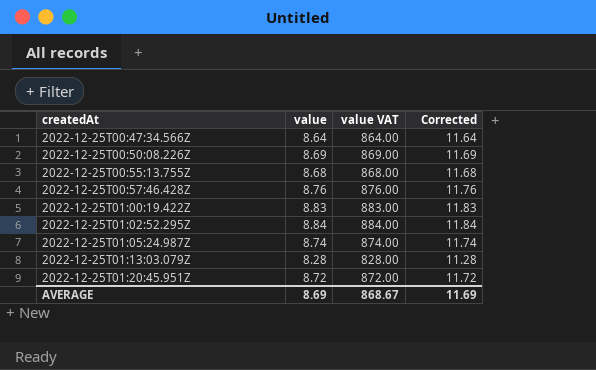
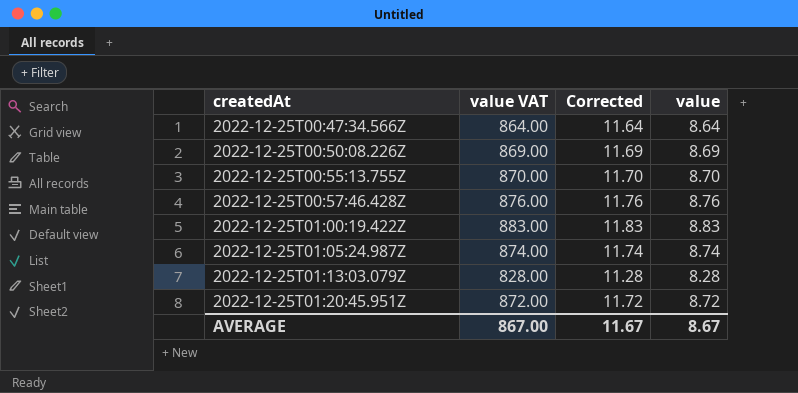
column value | position: 2 -> 4
row 2022-12-25T01:02:52.295Z: 8.84 | 884.00 | 11.84 -> none
2022-12-25T00:55:13.755Z | value VAT: 868.00 -> 870.00
2022-12-25T00:55:13.755Z | Corrected: 11.68 -> 11.70
2022-12-25T00:55:13.755Z | value: 8.68 -> 8.70
AVERAGE | value VAT: 868.67 -> 867.00
AVERAGE | Corrected: 11.69 -> 11.67
AVERAGE | value: 8.69 -> 8.67

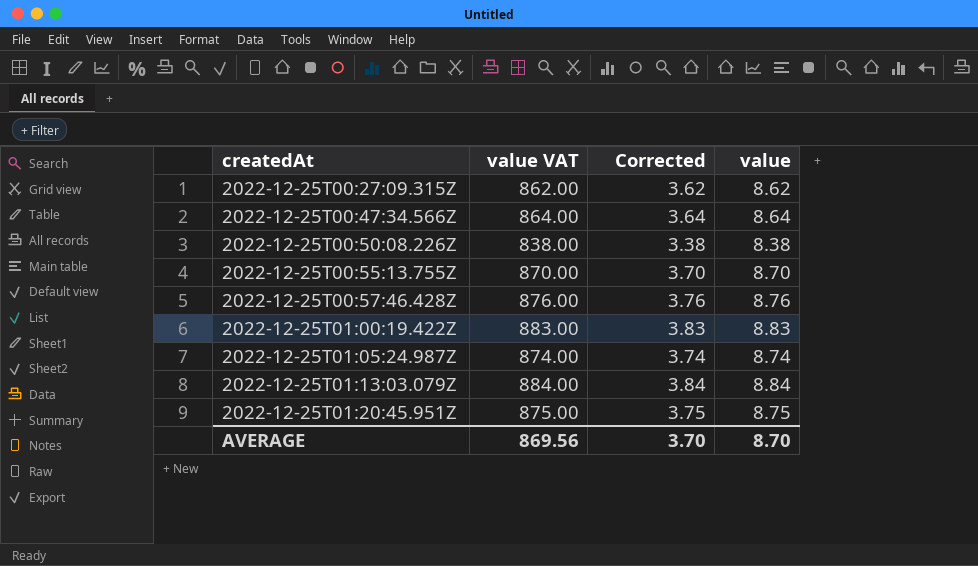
column Corrected | formula: [value] + 3 -> [value] - 5
row 2022-12-25T00:27:09.315Z: none -> 862.00 | 3.62 | 8.62
2022-12-25T00:50:08.226Z | value VAT: 869.00 -> 838.00
2022-12-25T00:50:08.226Z | value: 8.69 -> 8.38
2022-12-25T01:13:03.079Z | value VAT: 828.00 -> 884.00
2022-12-25T01:13:03.079Z | value: 8.28 -> 8.84
2022-12-25T01:20:45.951Z | value VAT: 872.00 -> 875.00
2022-12-25T01:20:45.951Z | value: 8.72 -> 8.75
AVERAGE | value VAT: 867.00 -> 869.56
AVERAGE | Corrected: 11.67 -> 3.70
AVERAGE | value: 8.67 -> 8.70

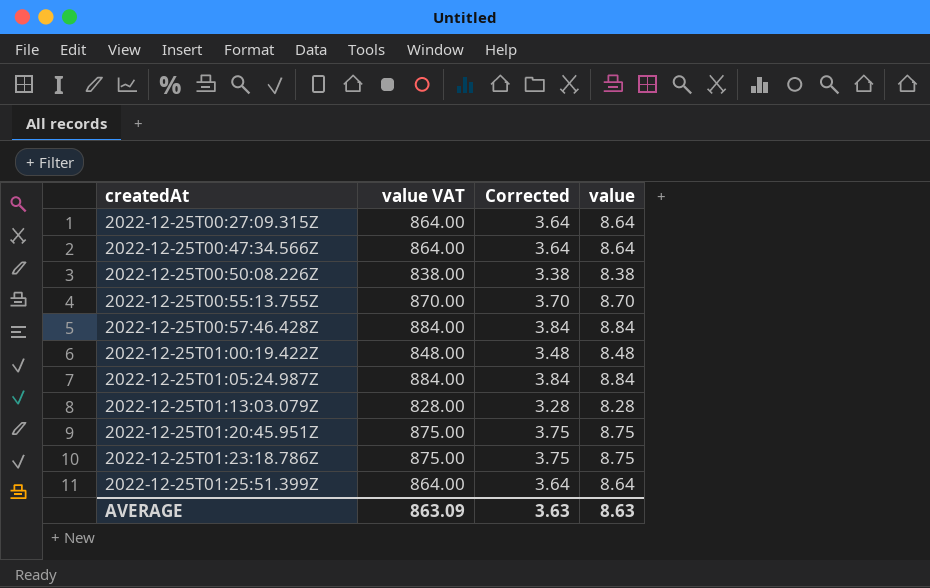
2022-12-25T00:27:09.315Z | value VAT: 862.00 -> 864.00
2022-12-25T00:27:09.315Z | Corrected: 3.62 -> 3.64
2022-12-25T00:27:09.315Z | value: 8.62 -> 8.64
2022-12-25T00:57:46.428Z | value VAT: 876.00 -> 884.00
2022-12-25T00:57:46.428Z | Corrected: 3.76 -> 3.84
2022-12-25T00:57:46.428Z | value: 8.76 -> 8.84
2022-12-25T01:00:19.422Z | value VAT: 883.00 -> 848.00
2022-12-25T01:00:19.422Z | Corrected: 3.83 -> 3.48
2022-12-25T01:00:19.422Z | value: 8.83 -> 8.48
2022-12-25T01:05:24.987Z | value VAT: 874.00 -> 884.00
2022-12-25T01:05:24.987Z | Corrected: 3.74 -> 3.84
2022-12-25T01:05:24.987Z | value: 8.74 -> 8.84
2022-12-25T01:13:03.079Z | value VAT: 884.00 -> 828.00
2022-12-25T01:13:03.079Z | Corrected: 3.84 -> 3.28
2022-12-25T01:13:03.079Z | value: 8.84 -> 8.28
row 2022-12-25T01:23:18.786Z: none -> 875.00 | 3.75 | 8.75
row 2022-12-25T01:25:51.399Z: none -> 864.00 | 3.64 | 8.64
AVERAGE | value VAT: 869.56 -> 863.09
AVERAGE | Corrected: 3.70 -> 3.63
AVERAGE | value: 8.70 -> 8.63

